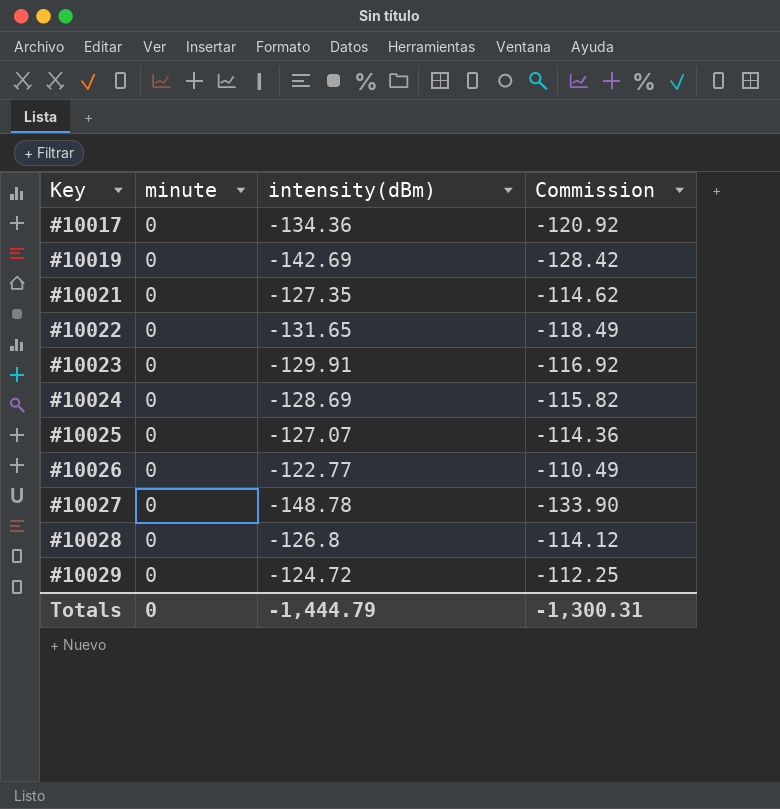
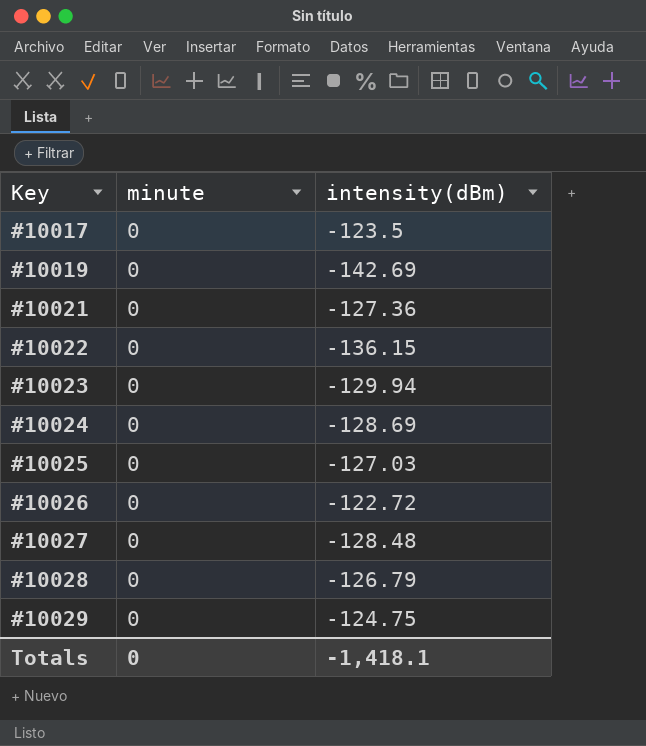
column Commission | formula: [intensity(dBm)] * 0.9 -> none
#10017 | intensity(dBm): -134.36 -> -123.5
#10021 | intensity(dBm): -127.35 -> -127.36
#10022 | intensity(dBm): -131.65 -> -136.15
#10023 | intensity(dBm): -129.91 -> -129.94
#10025 | intensity(dBm): -127.07 -> -127.03
#10026 | intensity(dBm): -122.77 -> -122.72
#10027 | intensity(dBm): -148.78 -> -128.48
#10028 | intensity(dBm): -126.8 -> -126.79
#10029 | intensity(dBm): -124.72 -> -124.75
Totals | intensity(dBm): -1,444.79 -> -1,418.1

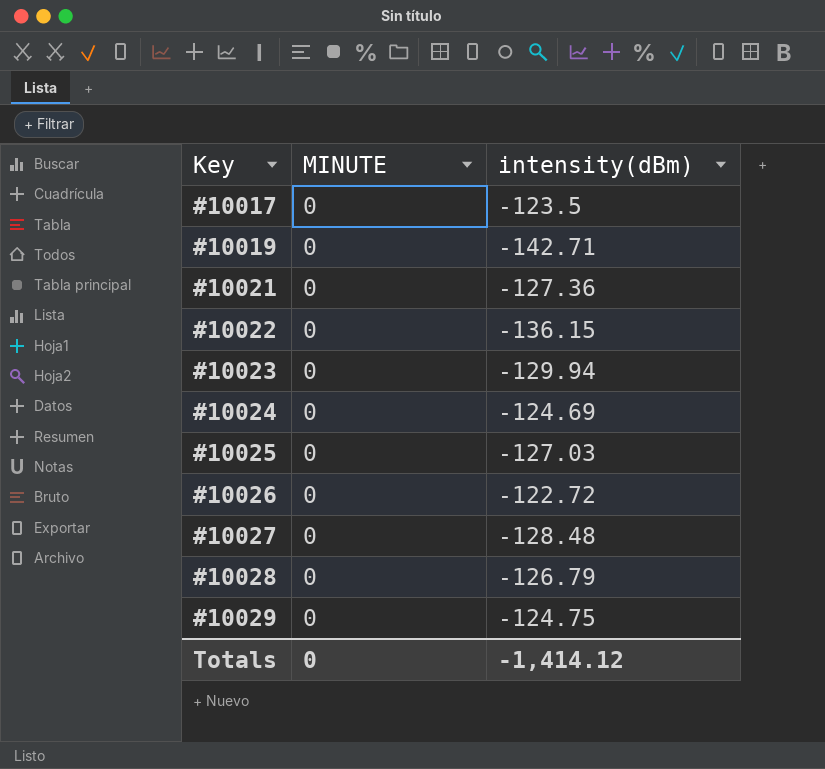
column name: minute -> MINUTE
#10019 | intensity(dBm): -142.69 -> -142.71
#10024 | intensity(dBm): -128.69 -> -124.69
Totals | intensity(dBm): -1,418.1 -> -1,414.12

